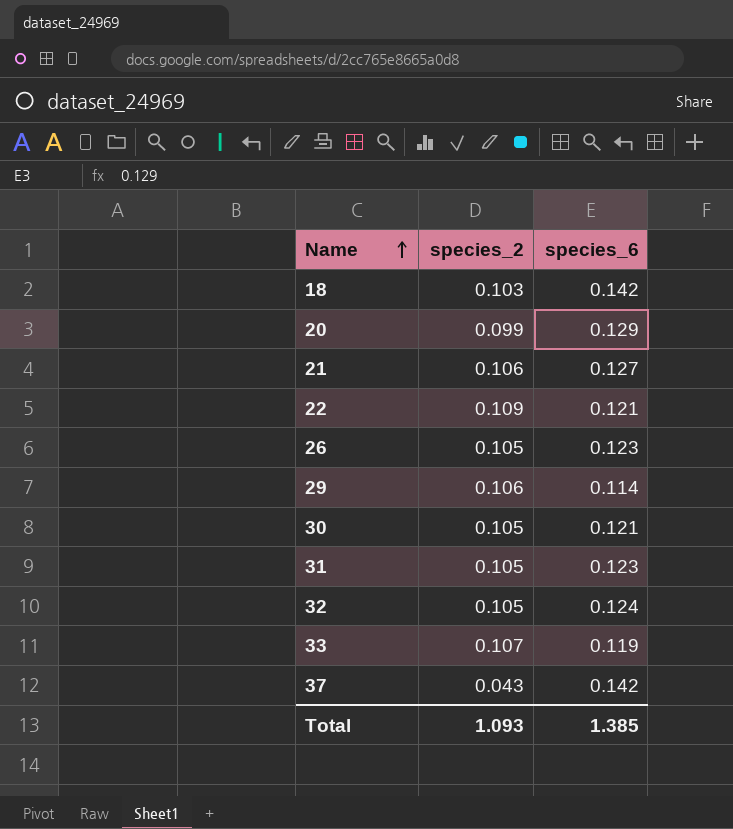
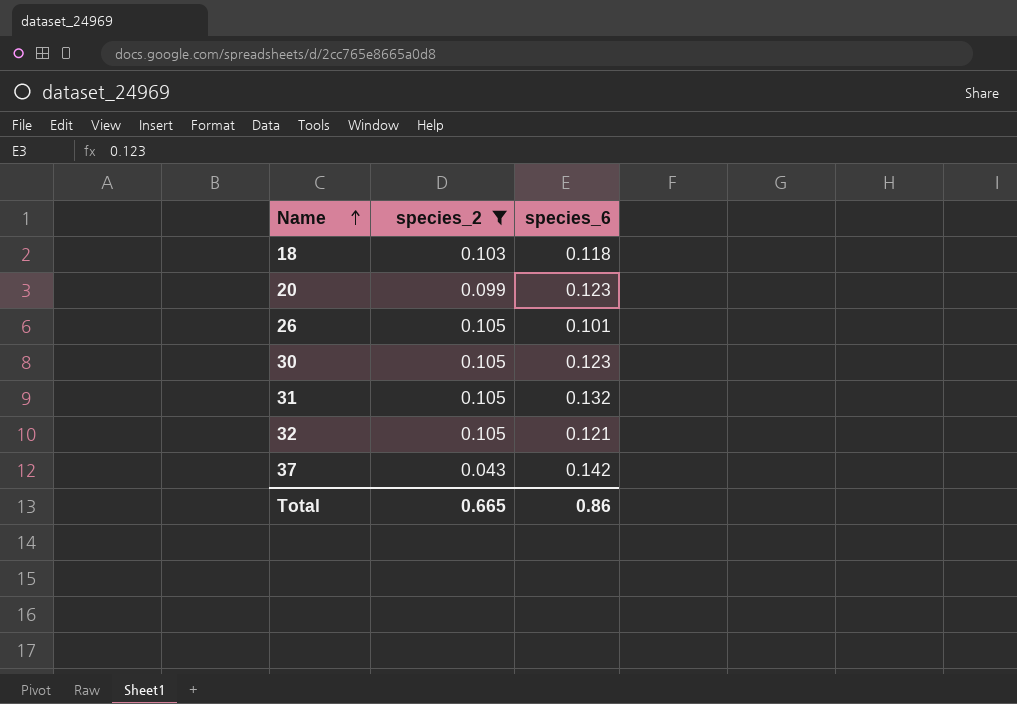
filter: none -> species_2 <= 0.105
18 | species_6: 0.142 -> 0.118
20 | species_6: 0.129 -> 0.123
26 | species_6: 0.123 -> 0.101
30 | species_6: 0.121 -> 0.123
31 | species_6: 0.123 -> 0.132
32 | species_6: 0.124 -> 0.121
Total | species_2: 1.093 -> 0.665
Total | species_6: 1.385 -> 0.86

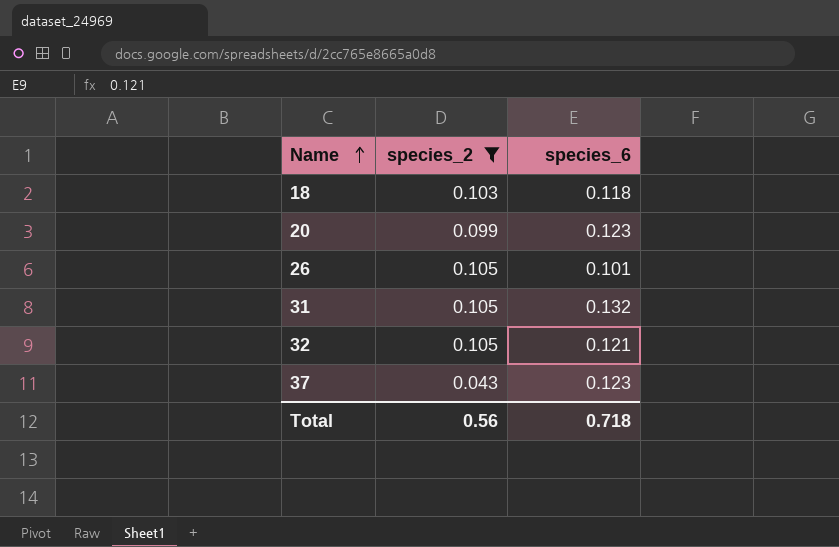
row 30: 0.105 | 0.123 -> none
37 | species_6: 0.142 -> 0.123
Total | species_2: 0.665 -> 0.56
Total | species_6: 0.86 -> 0.718

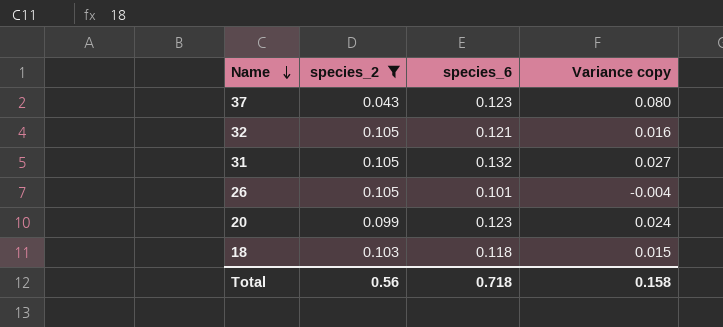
row order: Name ascending -> Name descending
column Variance copy | formula: none -> [species_6] - [species_2]

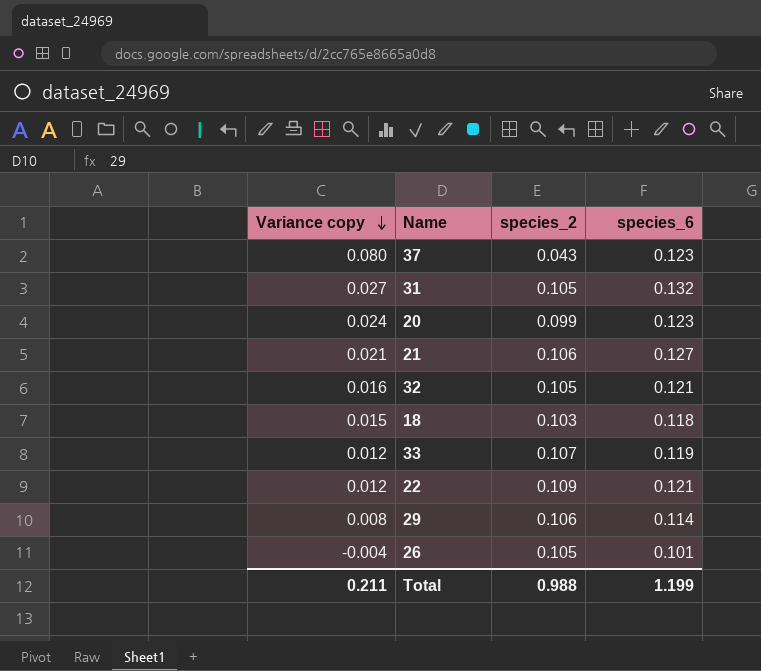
filter: species_2 <= 0.105 -> none
row order: Name descending -> Variance copy descending
column Variance copy | position: 4 -> 1
Total | Variance copy: 0.158 -> 0.211
Total | species_2: 0.56 -> 0.988
Total | species_6: 0.718 -> 1.199

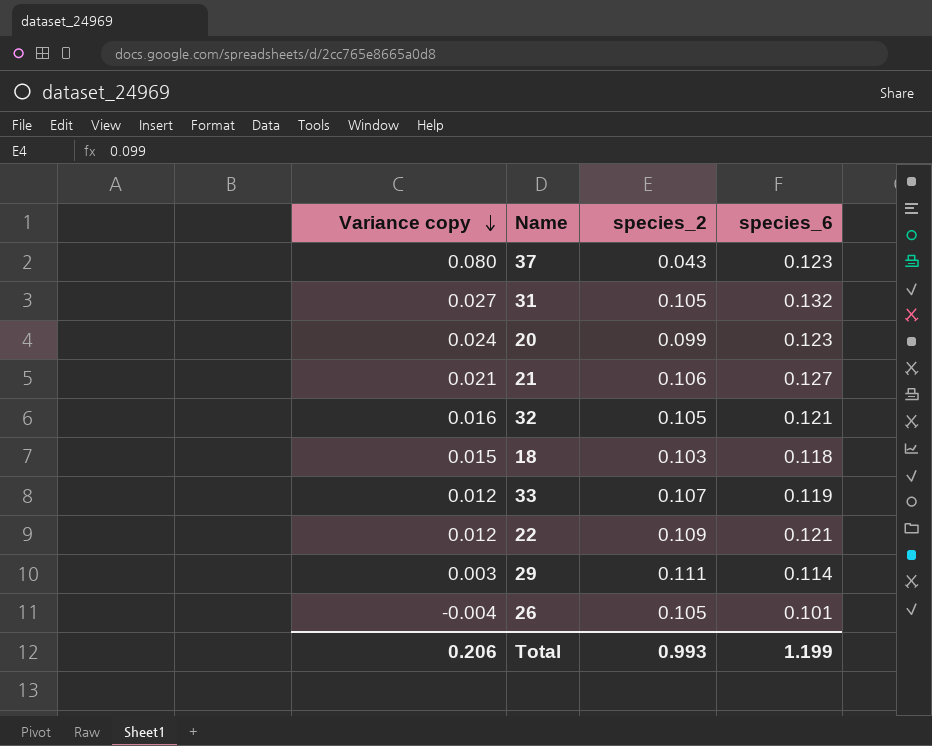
29 | Variance copy: 0.008 -> 0.003
29 | species_2: 0.106 -> 0.111
Total | Variance copy: 0.211 -> 0.206
Total | species_2: 0.988 -> 0.993

